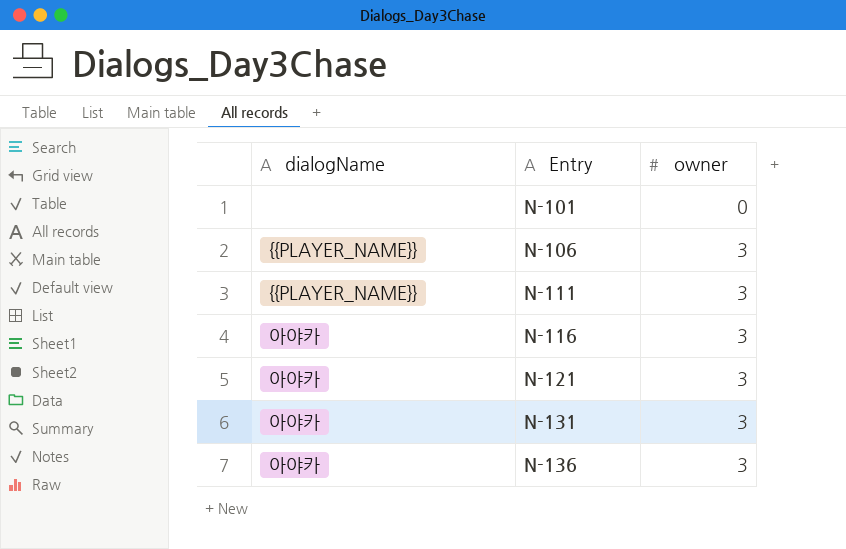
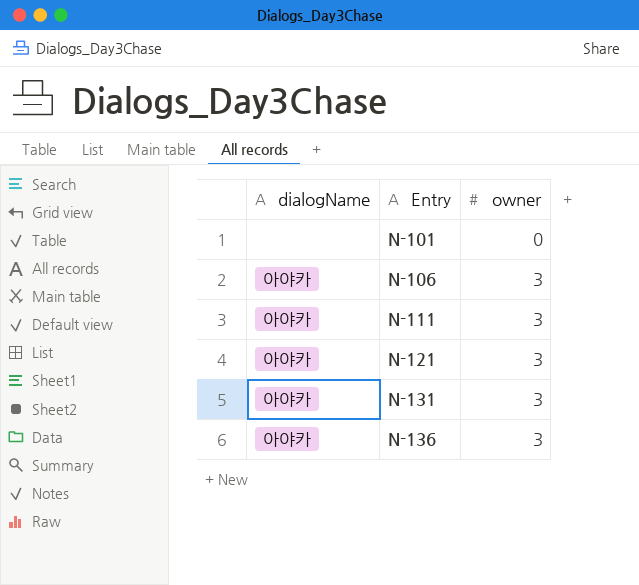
row N-116: 아야카 | 3 -> none
N-106 | dialogName: {{PLAYER_NAME}} -> 아야카
N-111 | dialogName: {{PLAYER_NAME}} -> 아야카

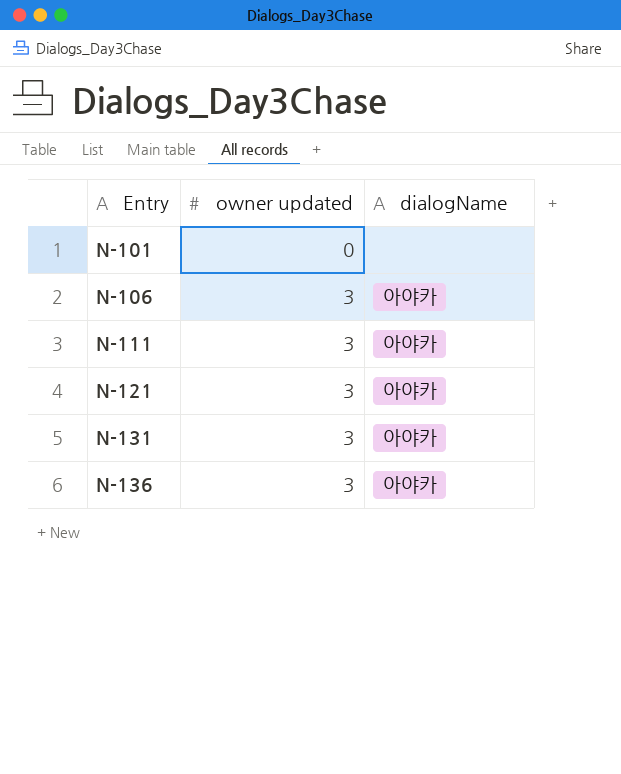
column name: owner -> owner updated
column dialogName | position: 1 -> 3

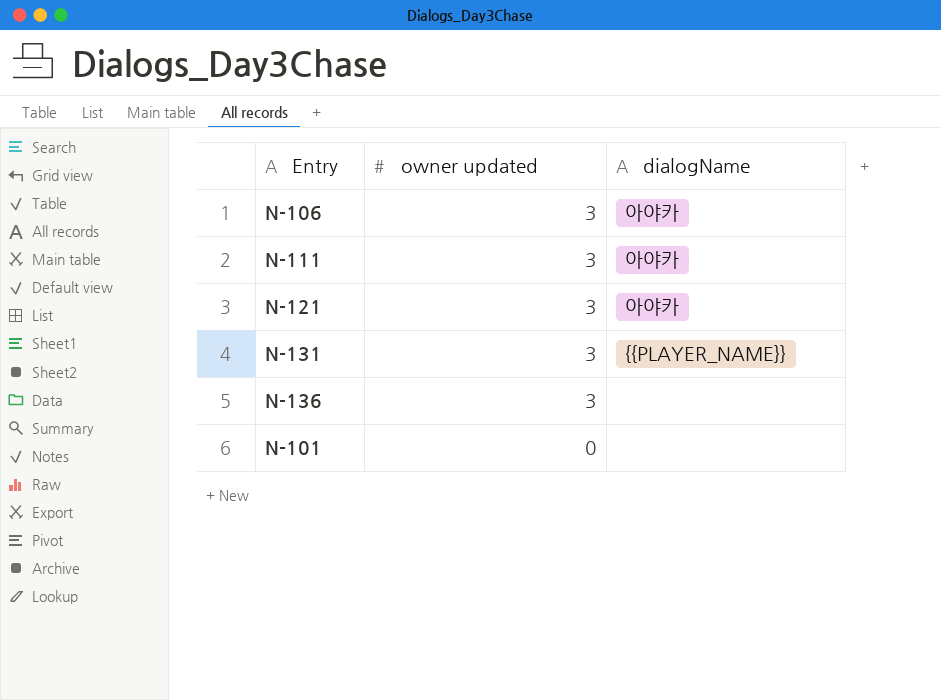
row order: Entry ascending -> owner updated descending
N-131 | dialogName: 아야카 -> {{PLAYER_NAME}}
N-136 | dialogName: 아야카 -> none

